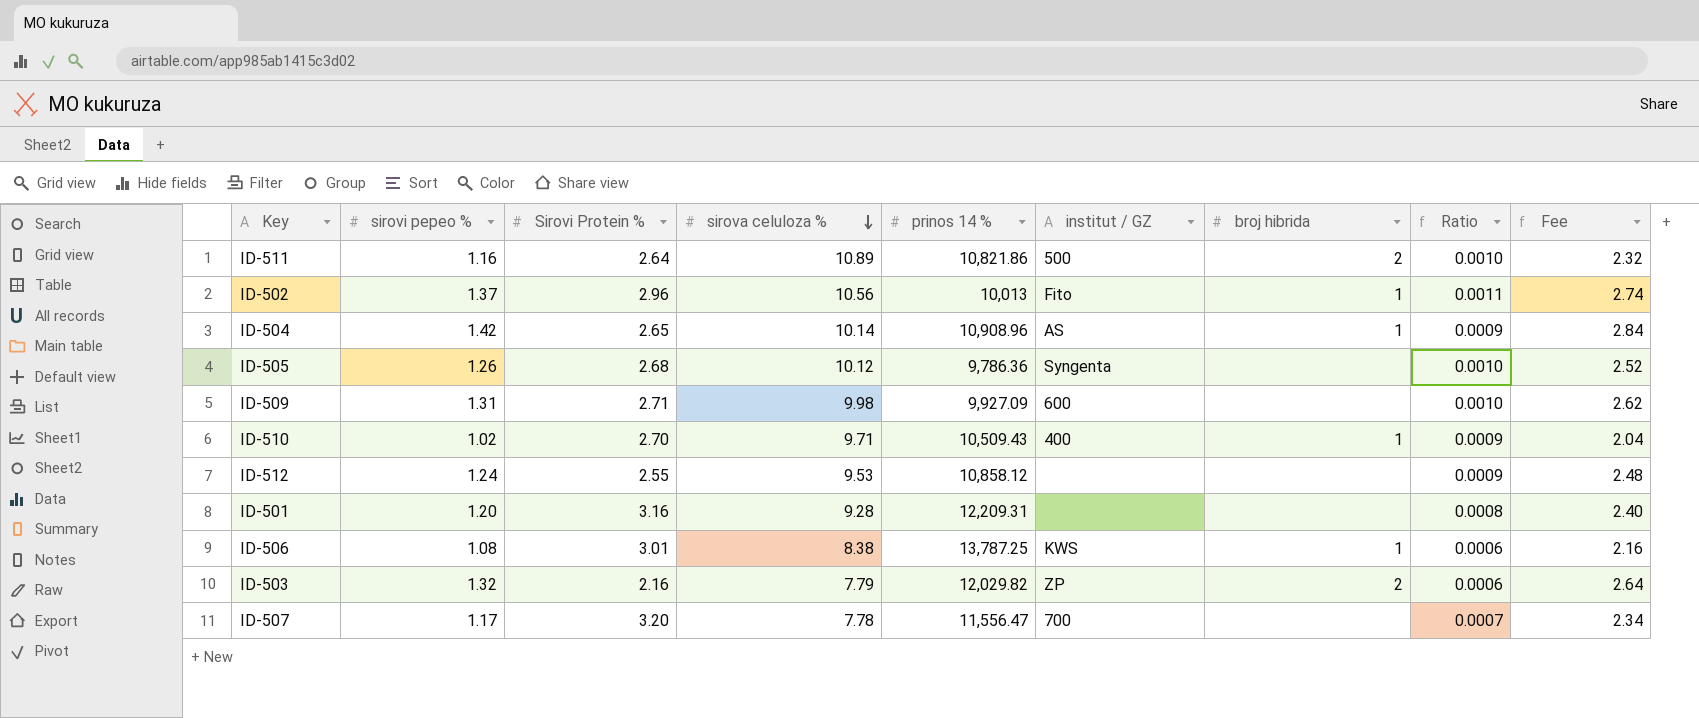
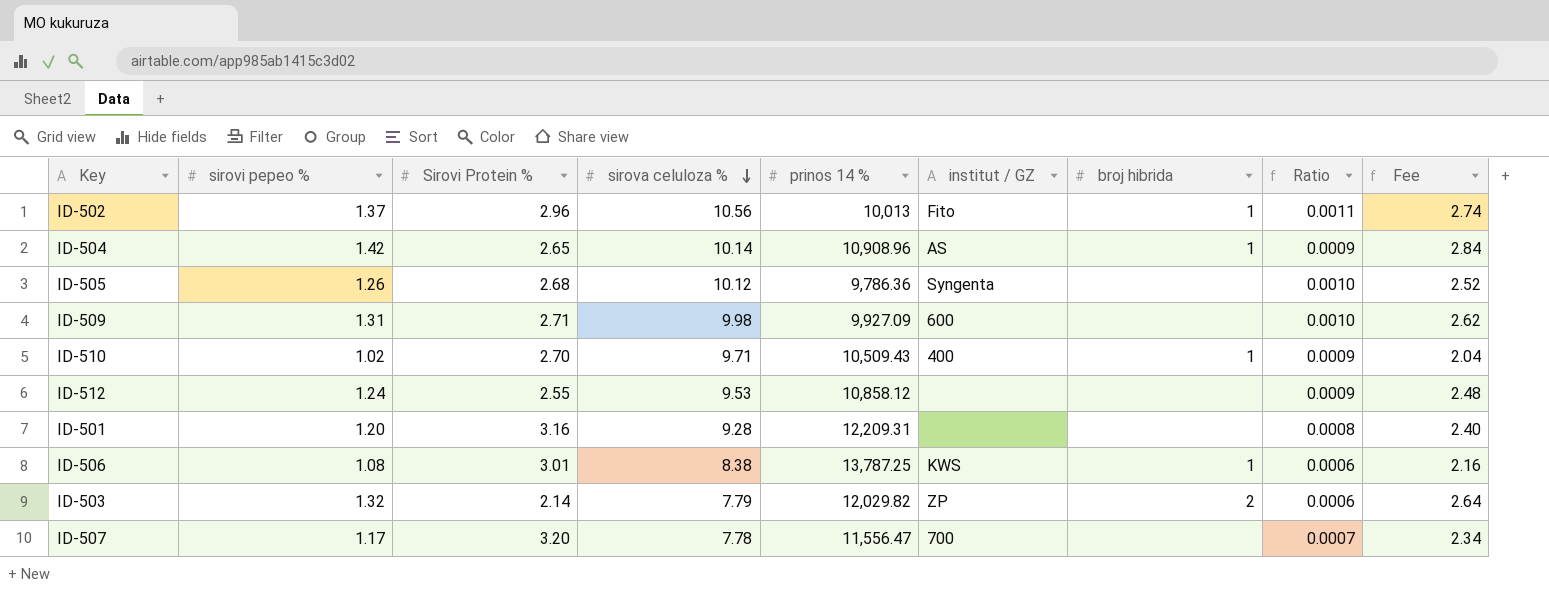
row ID-511: 1.16 | 2.64 | 10.89 | 10,821.86 | 500 | 2 | 0.0010 | 2.32 -> none
ID-503 | Sirovi Protein %: 2.16 -> 2.14

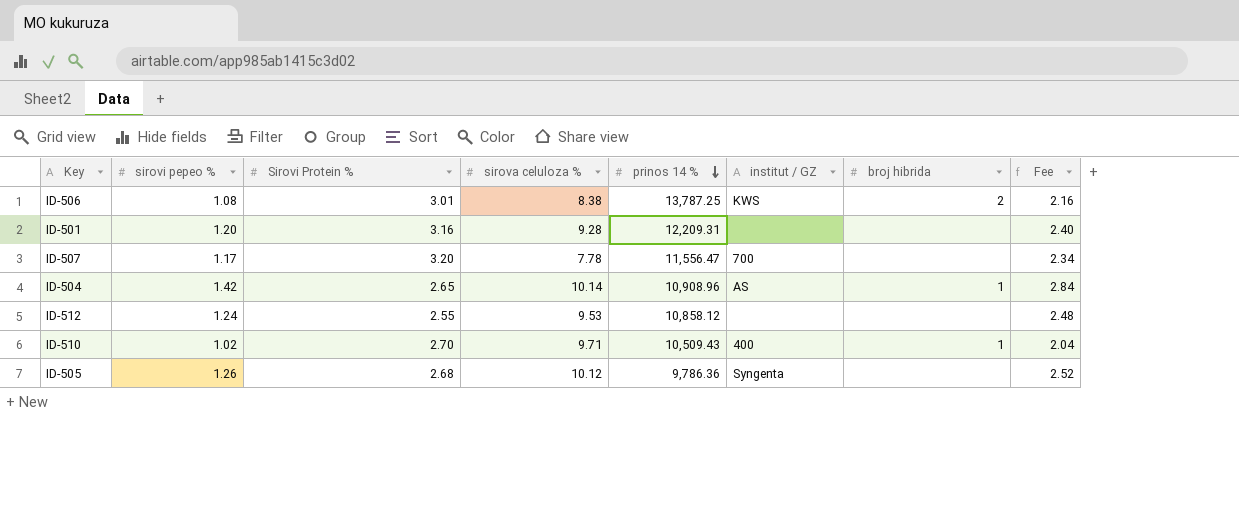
row order: sirova celuloza % descending -> prinos 14 % descending
column Ratio | formula: [sirova celuloza %] / [prinos 14 %] -> none
row ID-502: 1.37 | 2.96 | 10.56 | 10,013 | Fito | 1 | 0.0011 | 2.74 -> none
row ID-509: 1.31 | 2.71 | 9.98 | 9,927.09 | 600 | none | 0.0010 | 2.62 -> none
row ID-503: 1.32 | 2.14 | 7.79 | 12,029.82 | ZP | 2 | 0.0006 | 2.64 -> none
ID-506 | broj hibrida: 1 -> 2

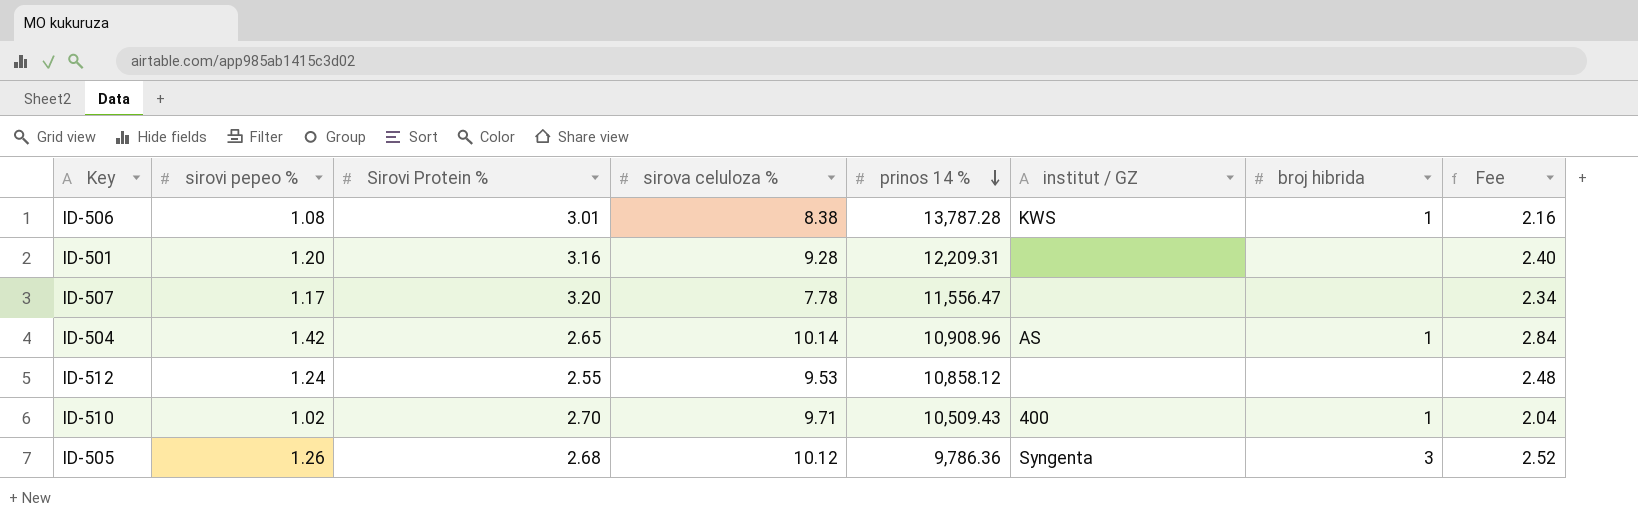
ID-506 | prinos 14 %: 13,787.25 -> 13,787.28
ID-506 | broj hibrida: 2 -> 1
ID-507 | institut / GZ: 700 -> none
ID-505 | broj hibrida: none -> 3

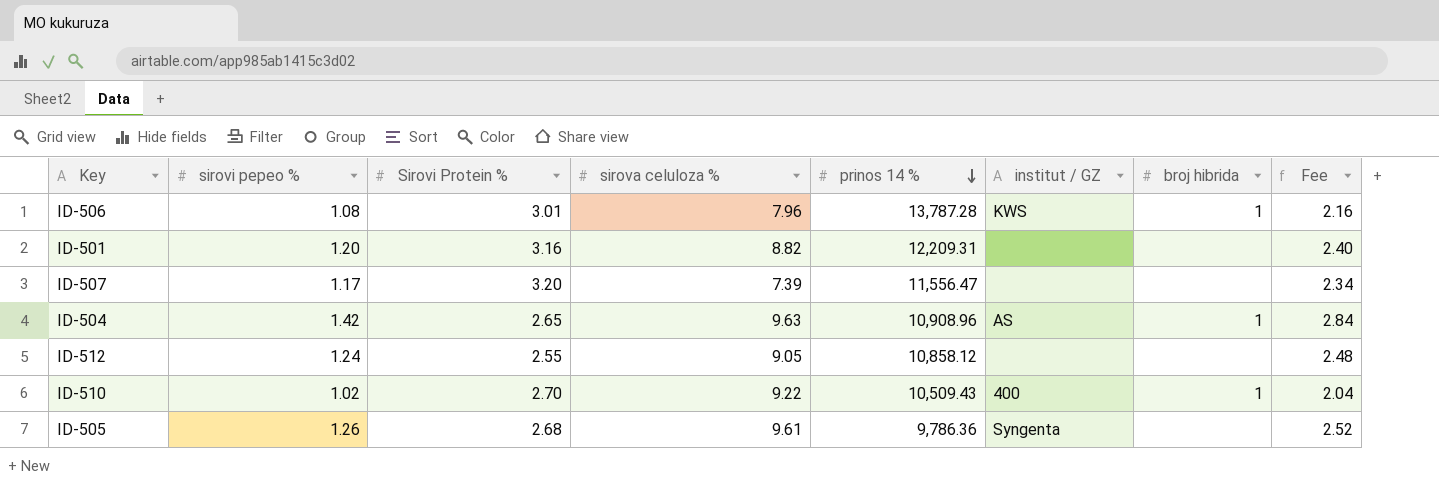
ID-506 | sirova celuloza %: 8.38 -> 7.96
ID-501 | sirova celuloza %: 9.28 -> 8.82
ID-507 | sirova celuloza %: 7.78 -> 7.39
ID-504 | sirova celuloza %: 10.14 -> 9.63
ID-512 | sirova celuloza %: 9.53 -> 9.05
ID-510 | sirova celuloza %: 9.71 -> 9.22
ID-505 | sirova celuloza %: 10.12 -> 9.61
ID-505 | broj hibrida: 3 -> none

